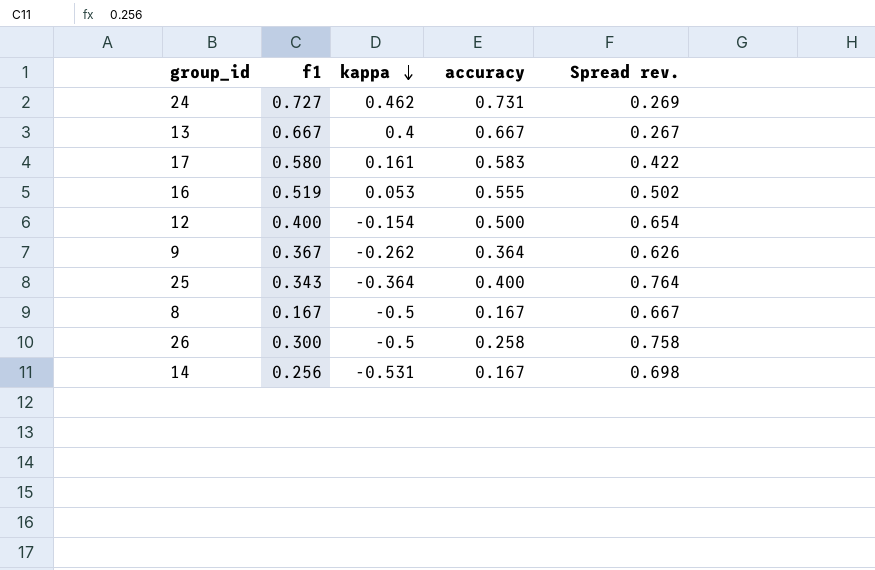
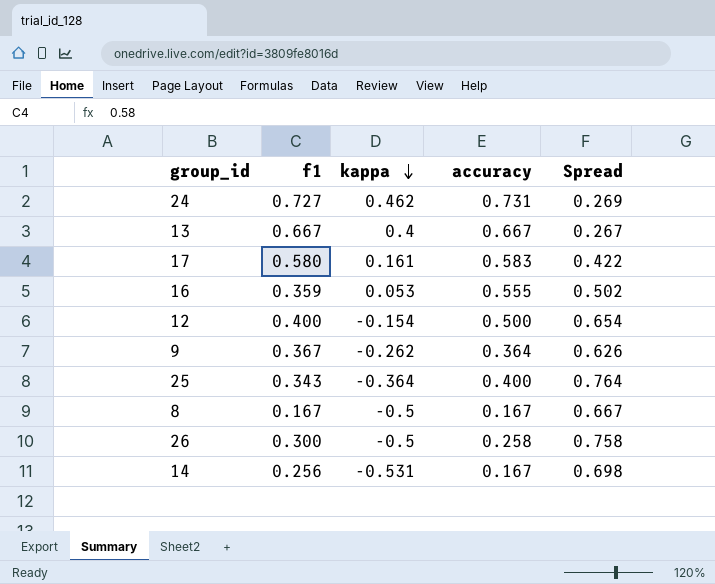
column name: Spread rev. -> Spread
16 | f1: 0.519 -> 0.359

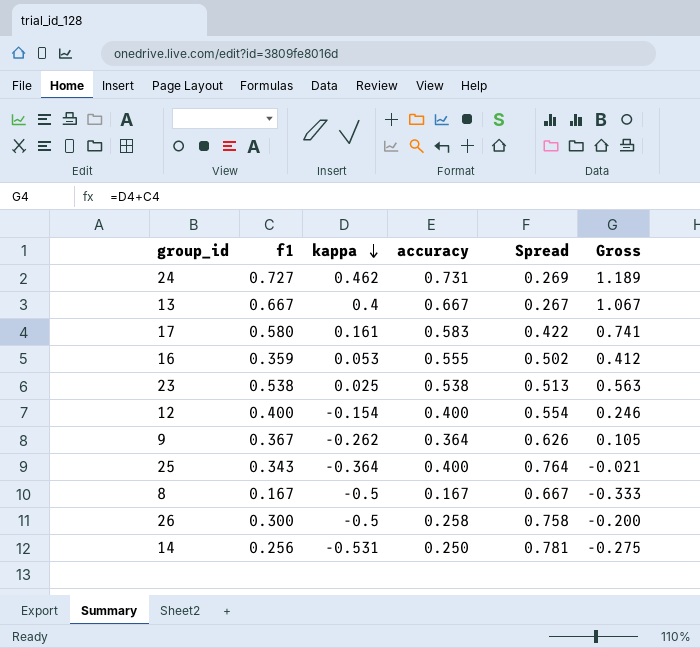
column Gross | formula: none -> [f1] + [kappa]
row 23: none -> 0.538 | 0.025 | 0.538 | 0.513 | 0.563
12 | accuracy: 0.500 -> 0.400
12 | Spread: 0.654 -> 0.554
14 | accuracy: 0.167 -> 0.250
14 | Spread: 0.698 -> 0.781

